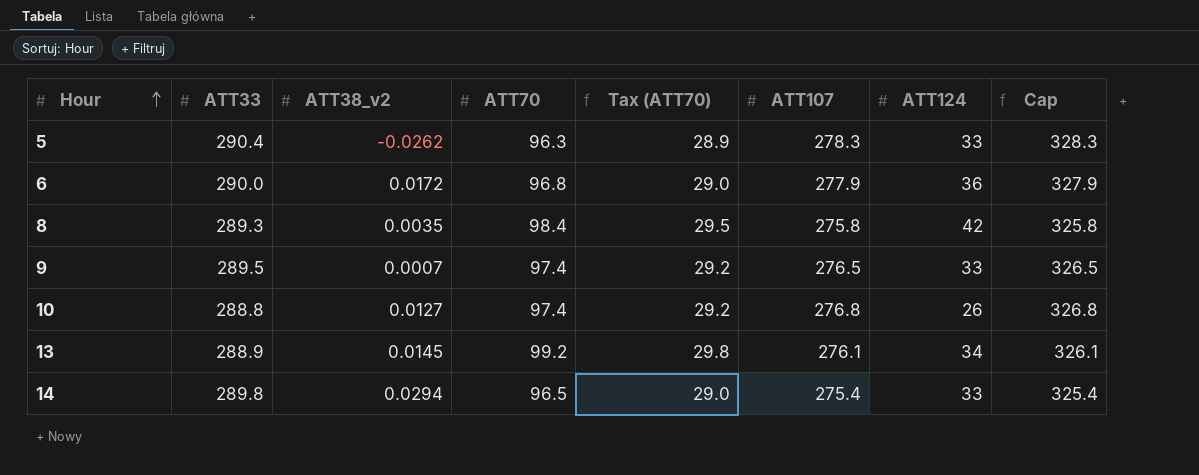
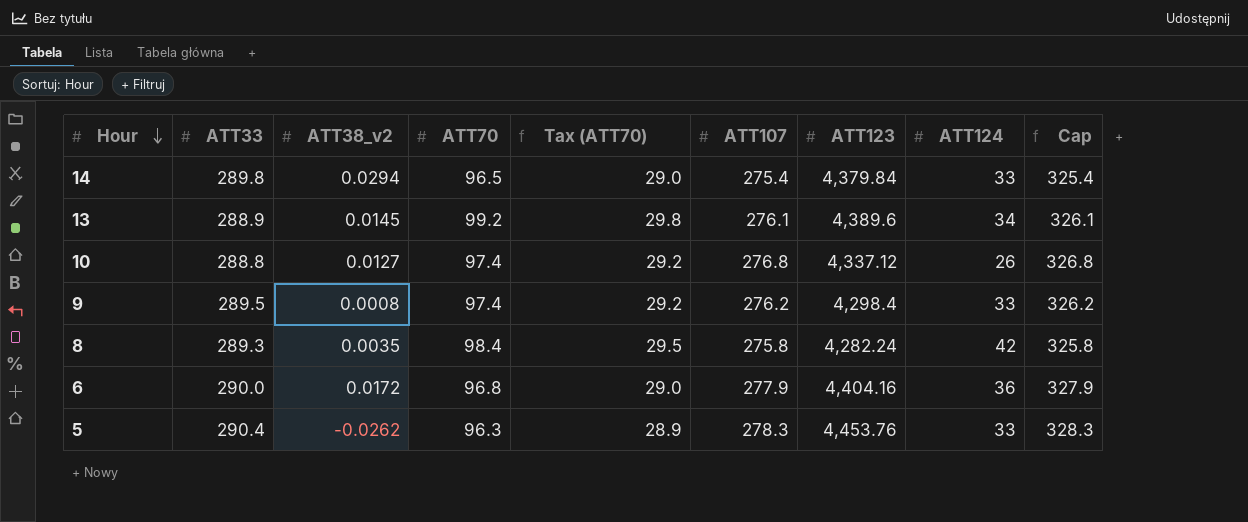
row order: Hour ascending -> Hour descending
column ATT123 | position: none -> 7
9 | ATT38_v2: 0.0007 -> 0.0008
9 | ATT107: 276.5 -> 276.2
9 | Cap: 326.5 -> 326.2

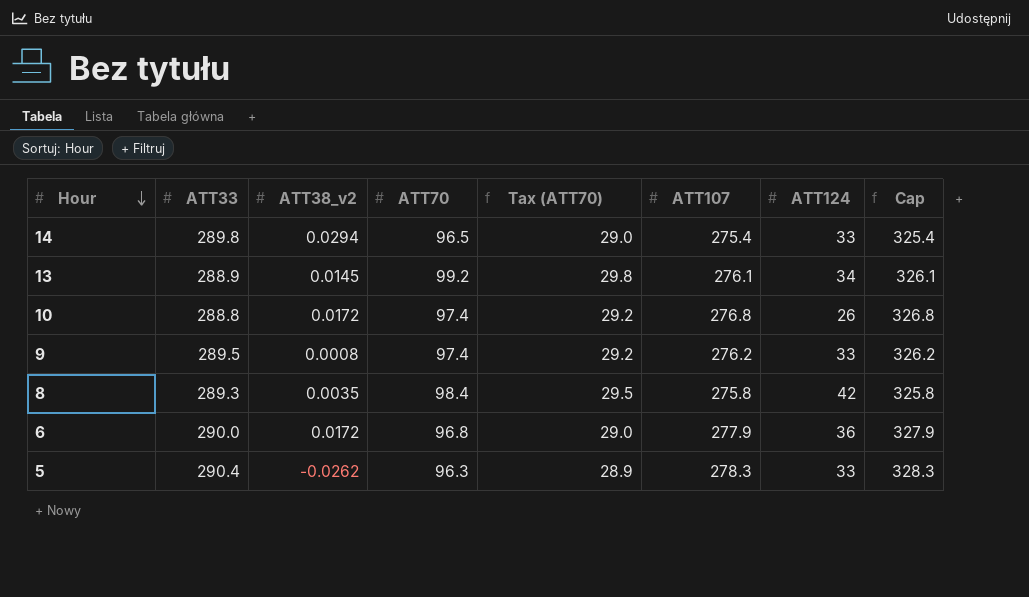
column ATT123 | position: 7 -> none
10 | ATT38_v2: 0.0127 -> 0.0172

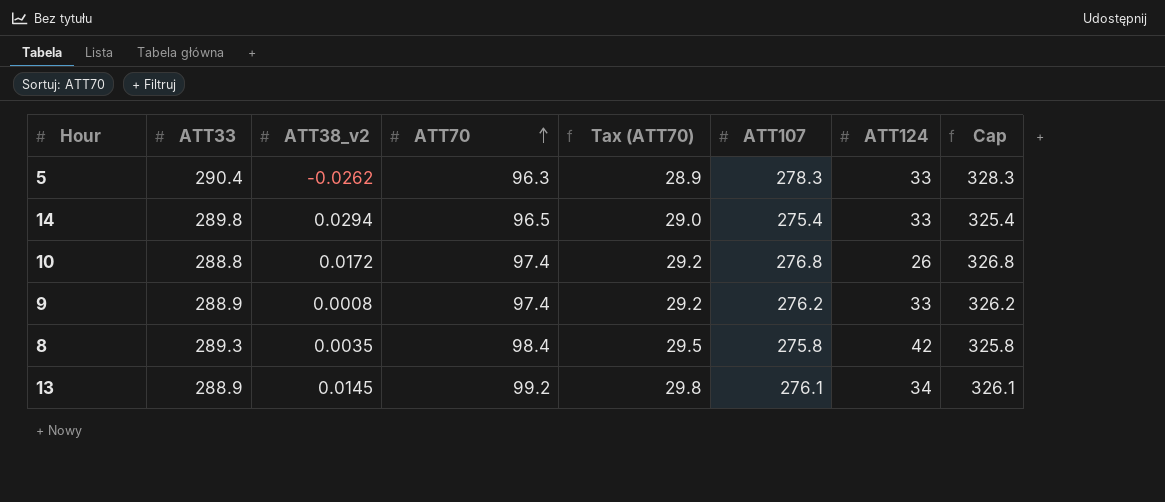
row order: Hour descending -> ATT70 ascending
row 6: 290.0 | 0.0172 | 96.8 | 29.0 | 277.9 | 36 | 327.9 -> none
9 | ATT33: 289.5 -> 288.9

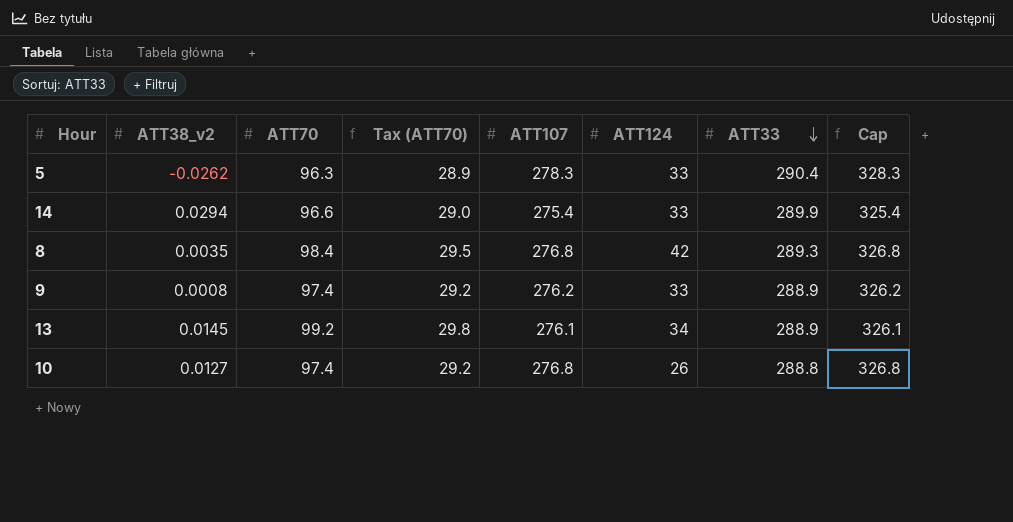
row order: ATT70 ascending -> ATT33 descending
column ATT33 | position: 2 -> 7
14 | ATT70: 96.5 -> 96.6
14 | ATT33: 289.8 -> 289.9
8 | ATT107: 275.8 -> 276.8
8 | Cap: 325.8 -> 326.8
10 | ATT38_v2: 0.0172 -> 0.0127

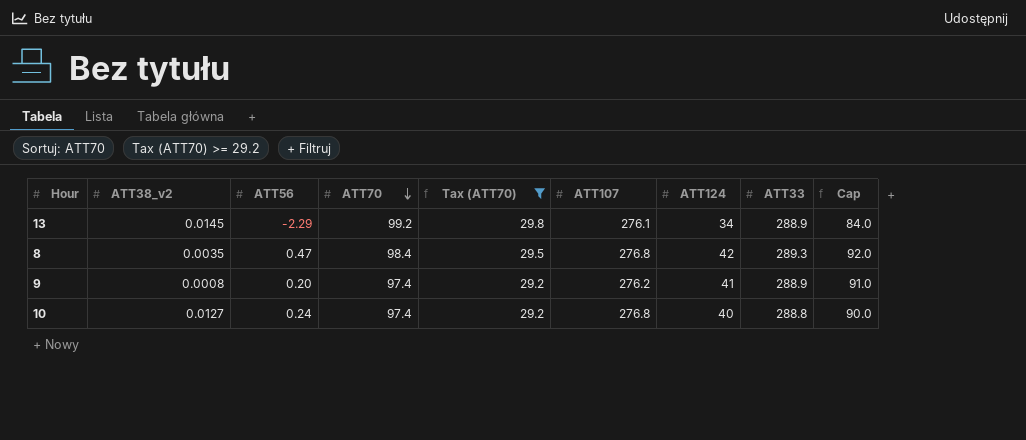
filter: none -> Tax (ATT70) >= 29.2
row order: ATT33 descending -> ATT70 descending
column ATT56 | position: none -> 3
column Cap | formula: [ATT107] + 50 -> [ATT124] + 50
9 | ATT124: 33 -> 41
10 | ATT124: 26 -> 40

